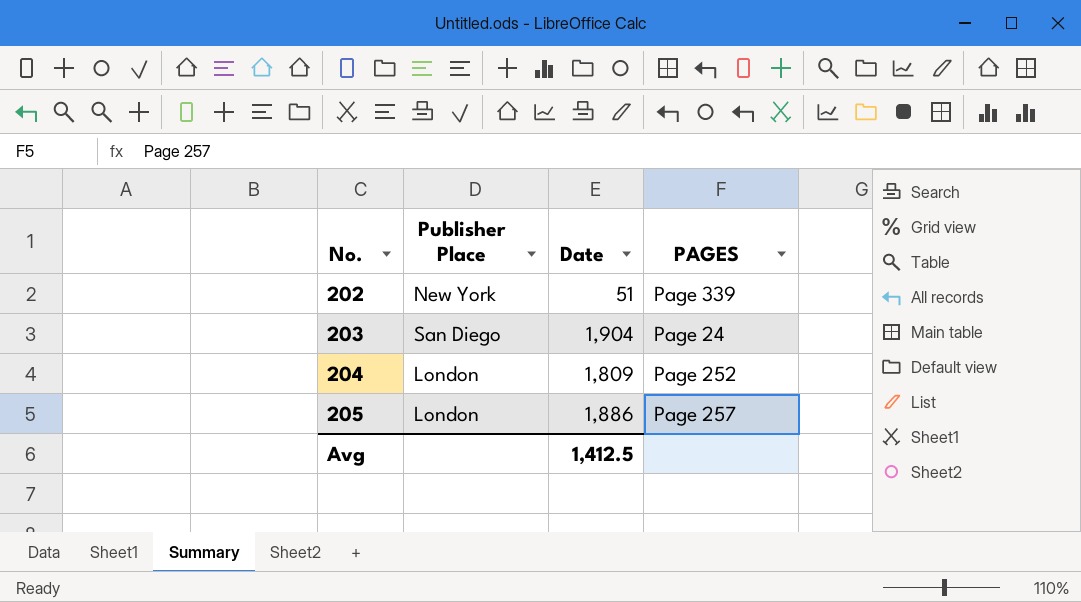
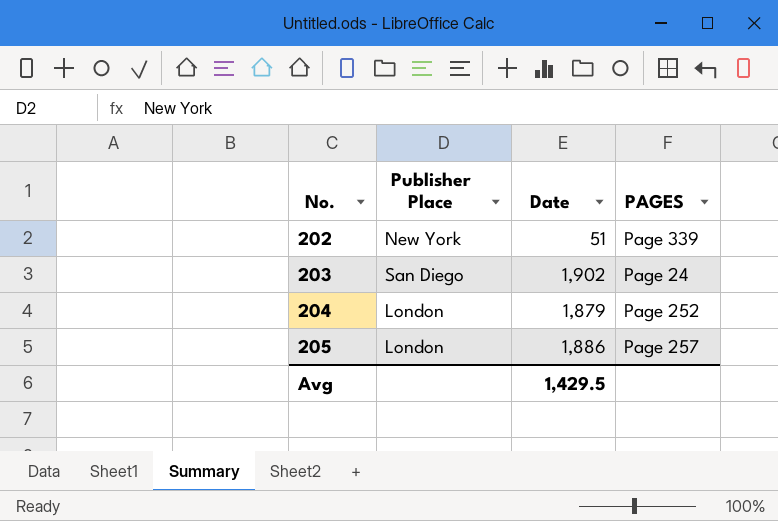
203 | Date: 1,904 -> 1,902
204 | Date: 1,809 -> 1,879
Avg | Date: 1,412.5 -> 1,429.5

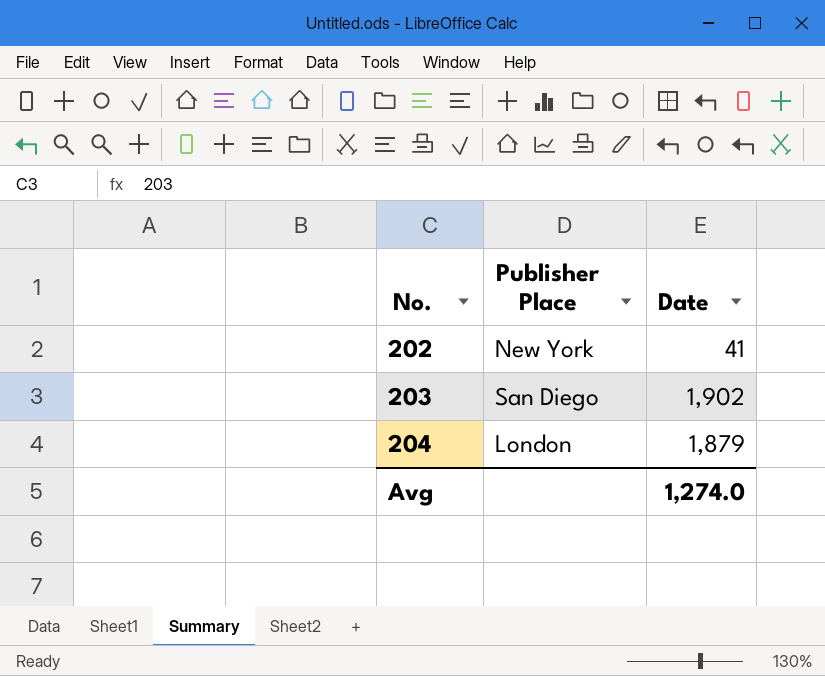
column PAGES | position: 4 -> none
row 205: London | 1,886 | Page 257 -> none
202 | Date: 51 -> 41
Avg | Date: 1,429.5 -> 1,274.0

